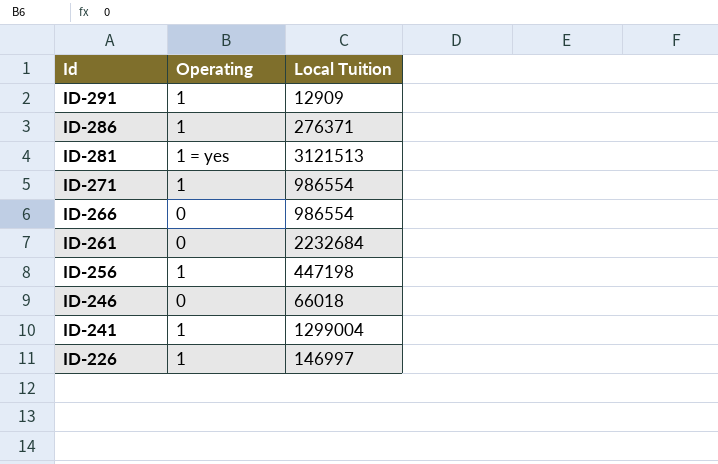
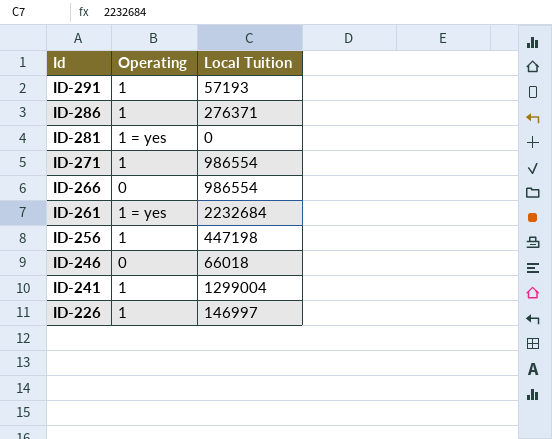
ID-291 | Local Tuition: 12909 -> 57193
ID-281 | Local Tuition: 3121513 -> 0
ID-261 | Operating: 0 -> 1 = yes

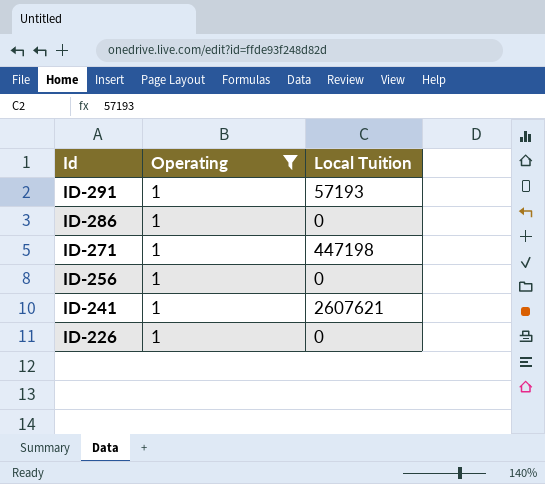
filter: none -> Operating = 1
ID-286 | Local Tuition: 276371 -> 0
ID-271 | Local Tuition: 986554 -> 447198
ID-256 | Local Tuition: 447198 -> 0
ID-241 | Local Tuition: 1299004 -> 2607621
ID-226 | Local Tuition: 146997 -> 0

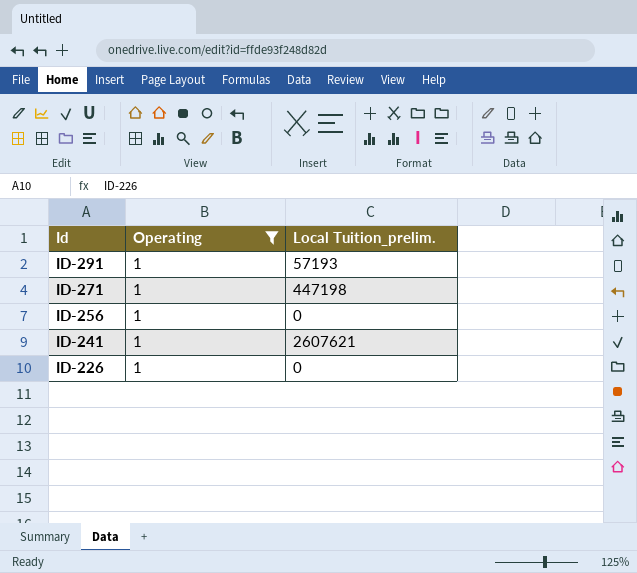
column name: Local Tuition -> Local Tuition_prelim.
row ID-286: 1 | 0 -> none

